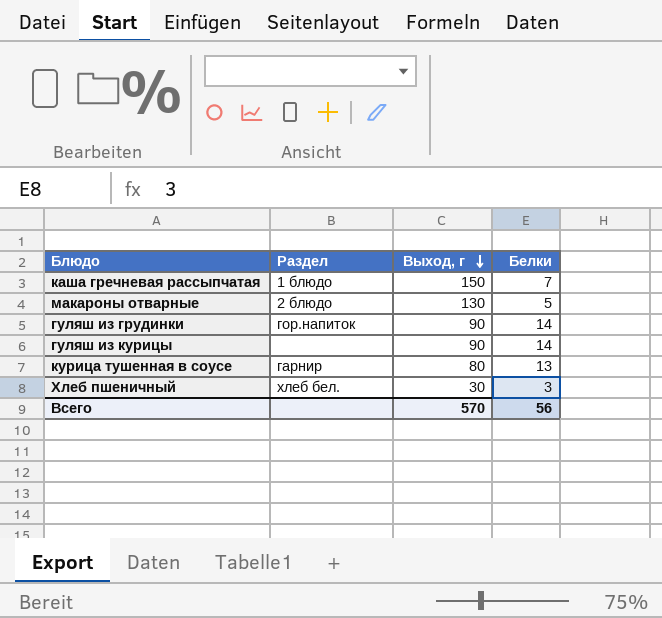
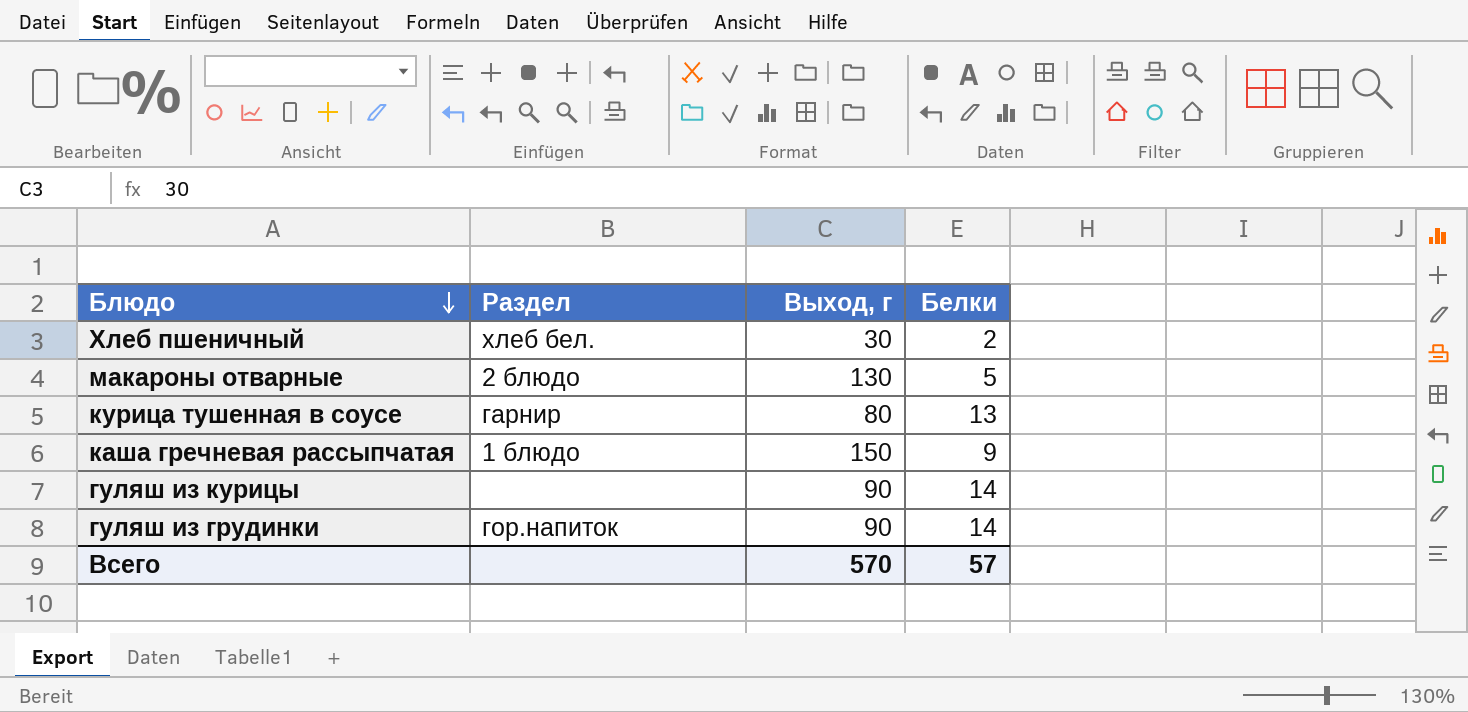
row order: Выход, г descending -> Блюдо descending
Хлеб пшеничный | Белки: 3 -> 2
каша гречневая рассыпчатая | Белки: 7 -> 9
Всего | Белки: 56 -> 57

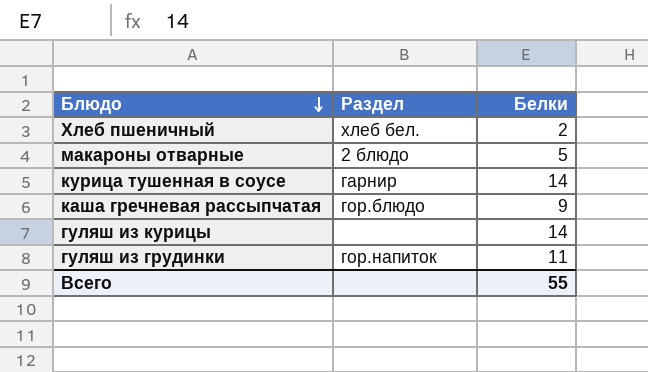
column Выход, г | position: 3 -> none
курица тушенная в соусе | Белки: 13 -> 14
каша гречневая рассыпчатая | Раздел: 1 блюдо -> гор.блюдо
гуляш из грудинки | Белки: 14 -> 11
Всего | Белки: 57 -> 55

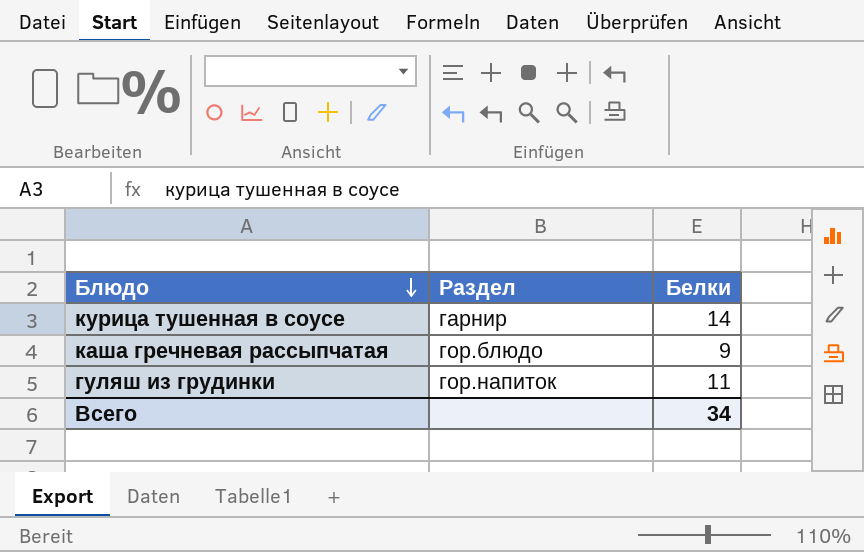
row Хлеб пшеничный: хлеб бел. | 2 -> none
row макароны отварные: 2 блюдо | 5 -> none
row гуляш из курицы: none | 14 -> none
Всего | Белки: 55 -> 34

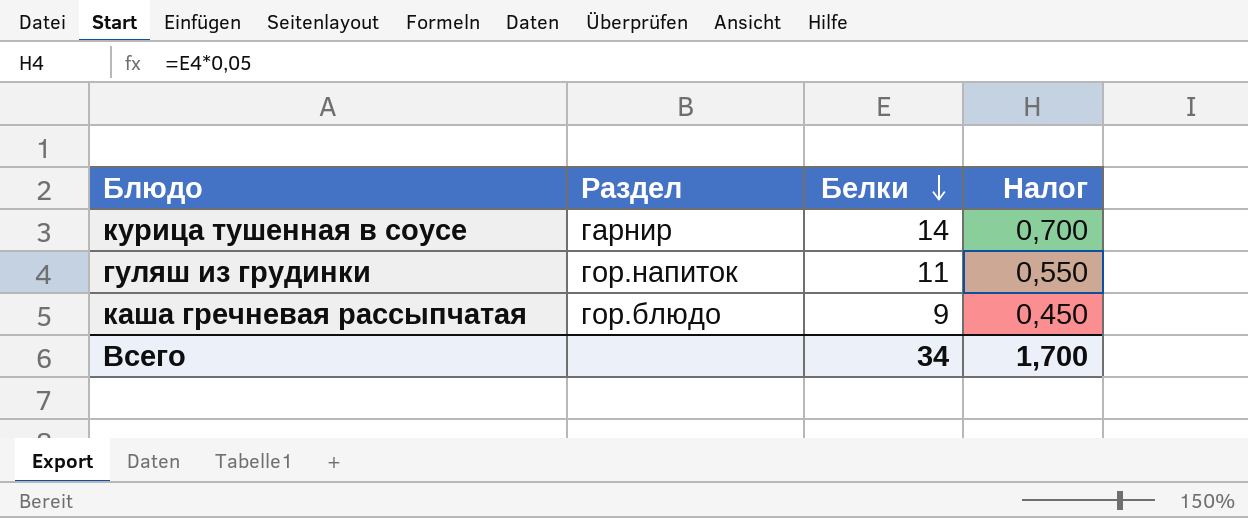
row order: Блюдо descending -> Белки descending
column Налог | formula: none -> [Белки] * 0,05

